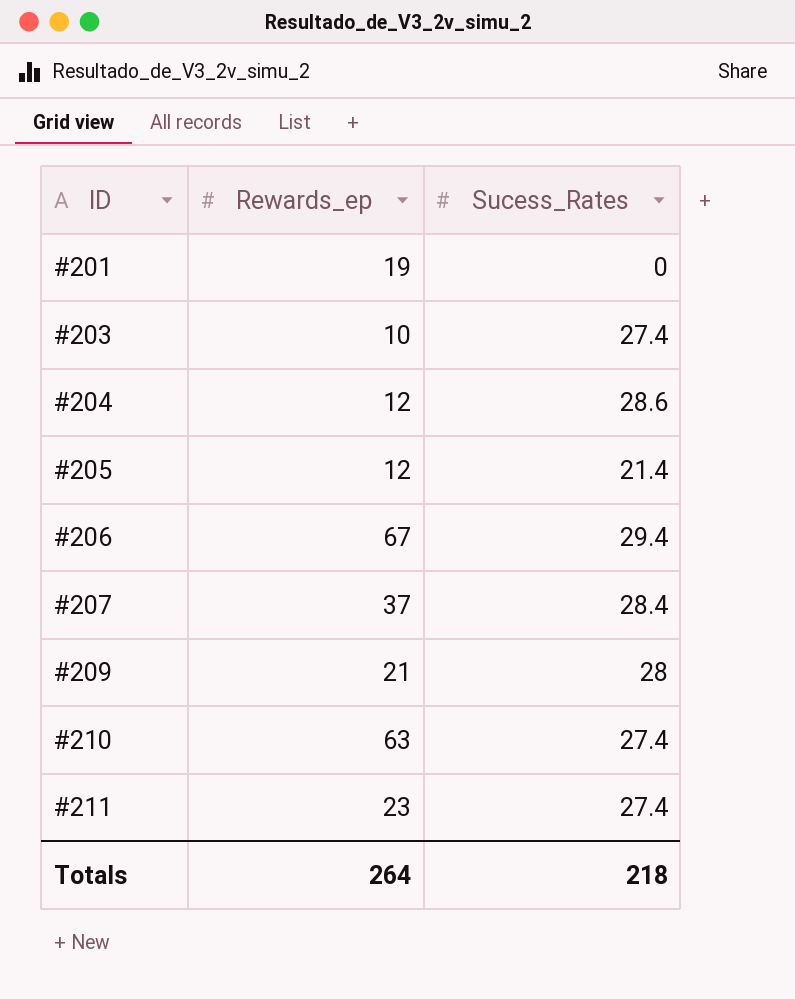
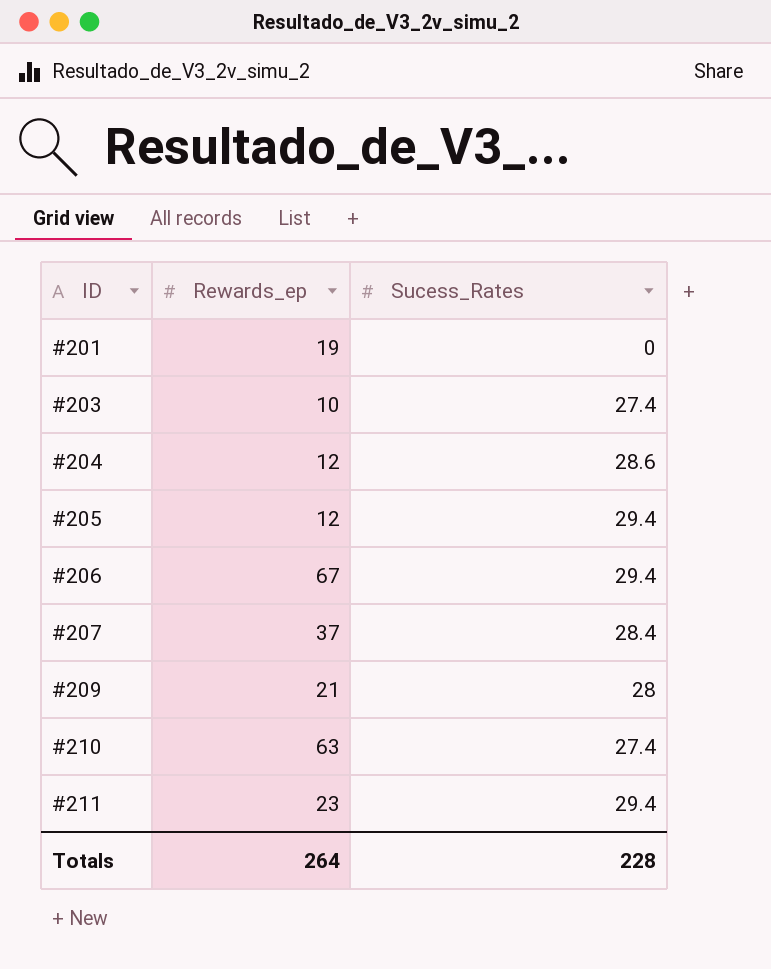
#205 | Sucess_Rates: 21.4 -> 29.4
#211 | Sucess_Rates: 27.4 -> 29.4
Totals | Sucess_Rates: 218 -> 228

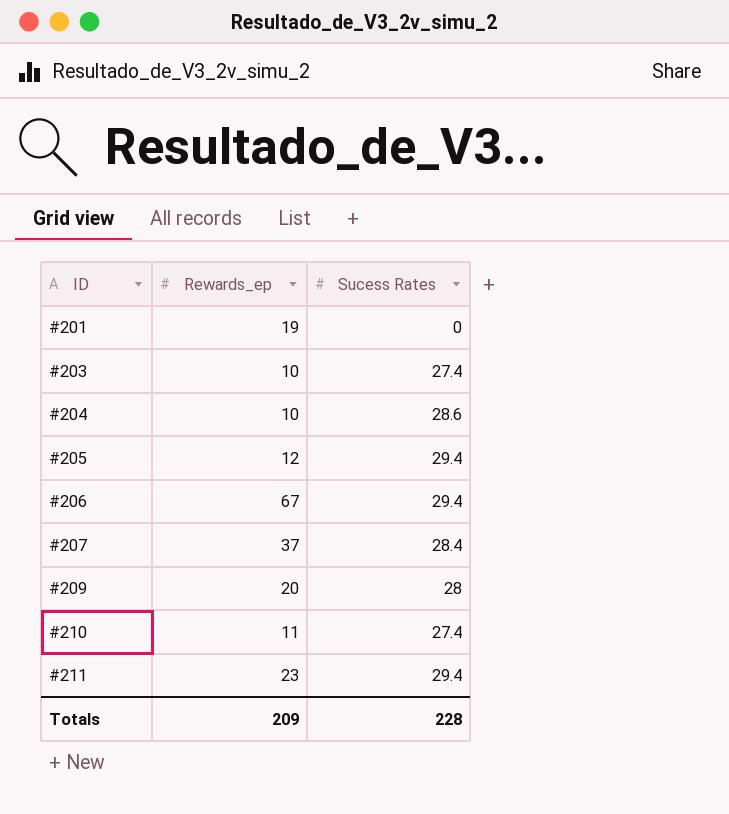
column name: Sucess_Rates -> Sucess Rates
#204 | Rewards_ep: 12 -> 10
#209 | Rewards_ep: 21 -> 20
#210 | Rewards_ep: 63 -> 11
Totals | Rewards_ep: 264 -> 209

